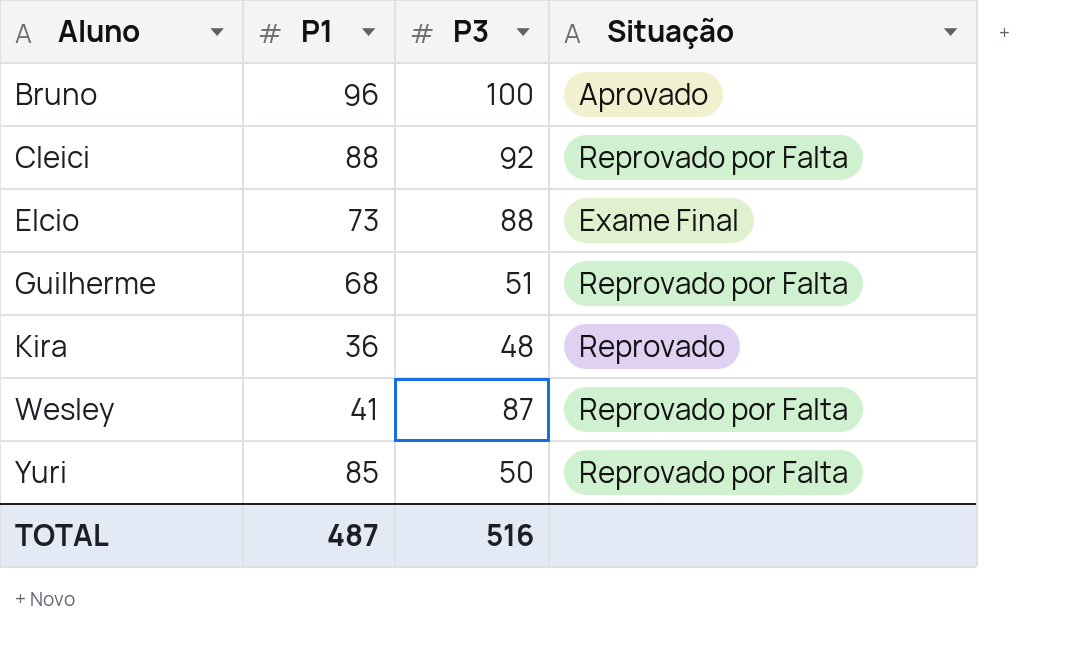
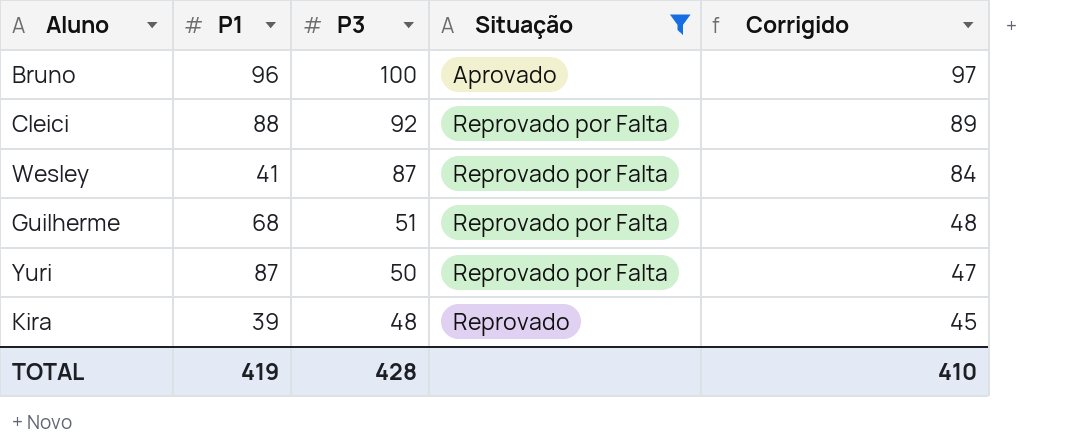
filter: none -> Situação != Exame Final
row order: Aluno ascending -> P3 descending
column Corrigido | formula: none -> [P3] - 3
Yuri | P1: 85 -> 87
Kira | P1: 36 -> 39
TOTAL | P1: 487 -> 419
TOTAL | P3: 516 -> 428

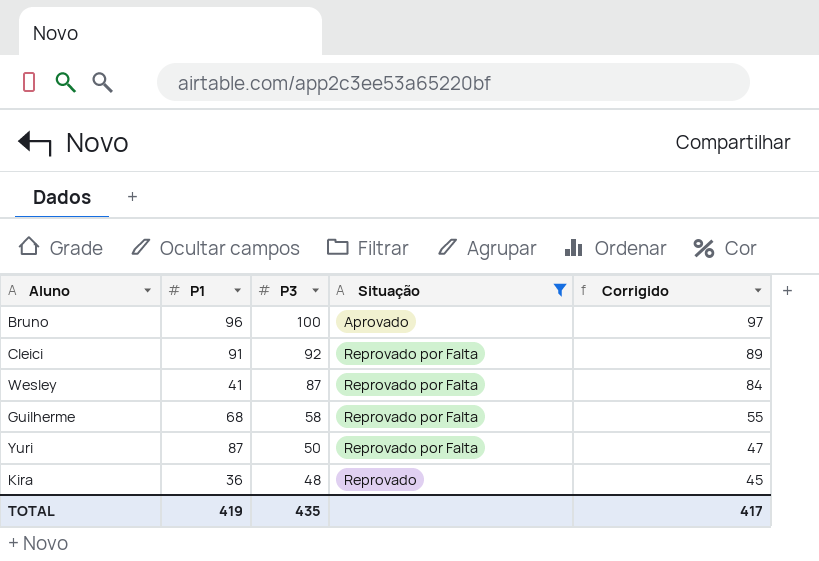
Cleici | P1: 88 -> 91
Guilherme | P3: 51 -> 58
Guilherme | Corrigido: 48 -> 55
Kira | P1: 39 -> 36
TOTAL | P3: 428 -> 435
TOTAL | Corrigido: 410 -> 417

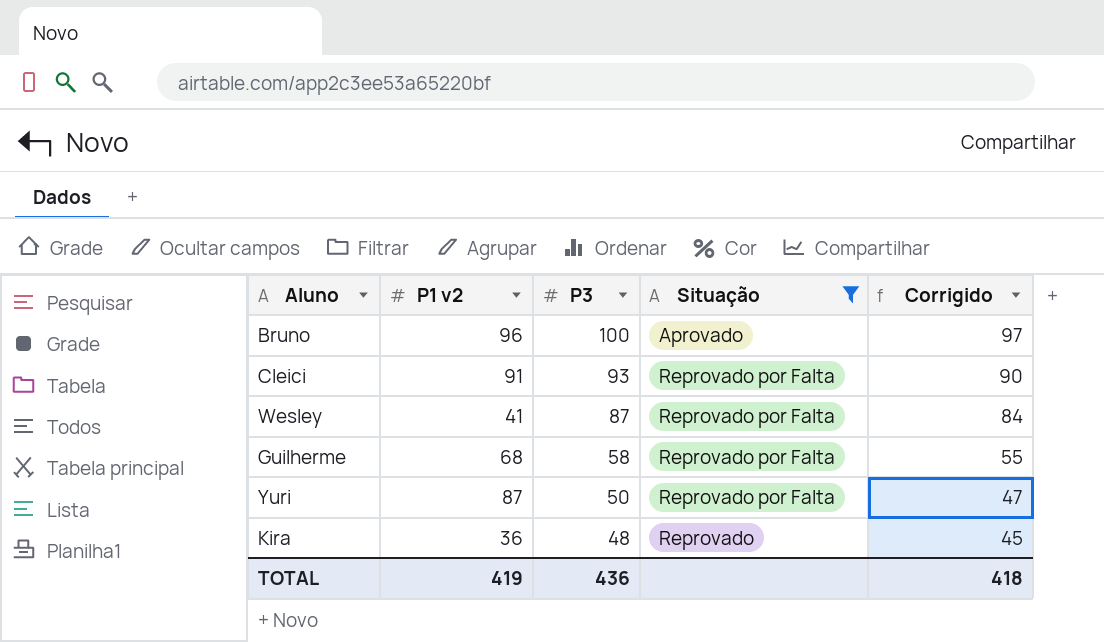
column name: P1 -> P1 v2
Cleici | P3: 92 -> 93
Cleici | Corrigido: 89 -> 90
TOTAL | P3: 435 -> 436
TOTAL | Corrigido: 417 -> 418

